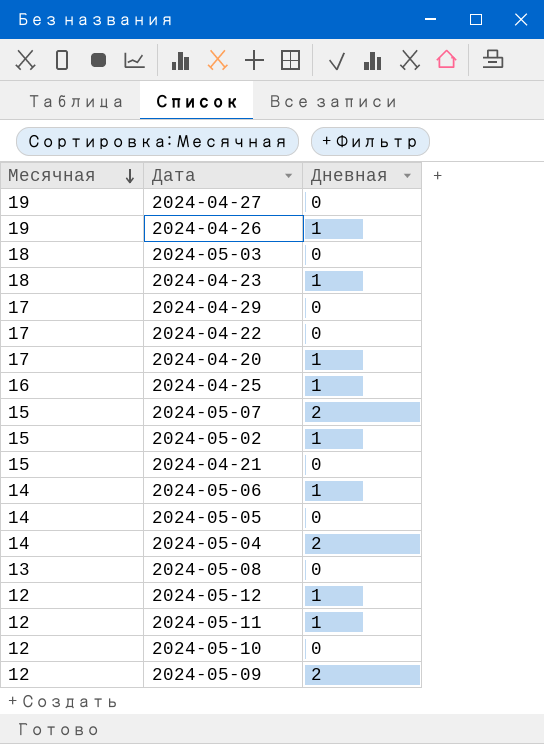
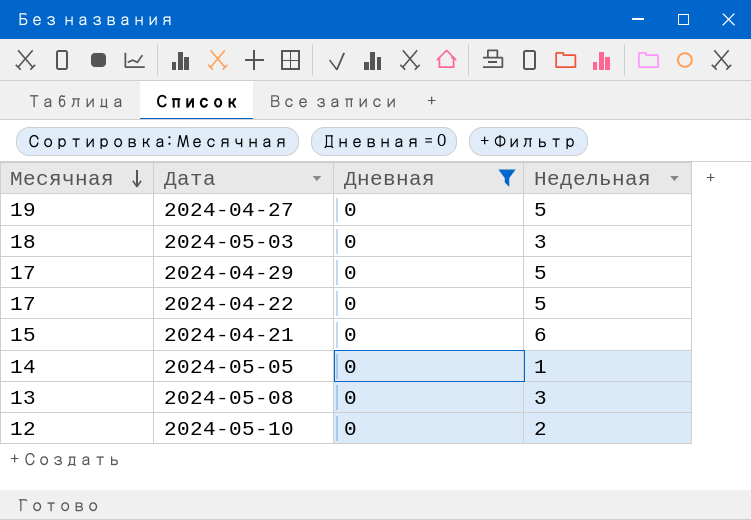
filter: none -> Дневная = 0
column Недельная | position: none -> 4

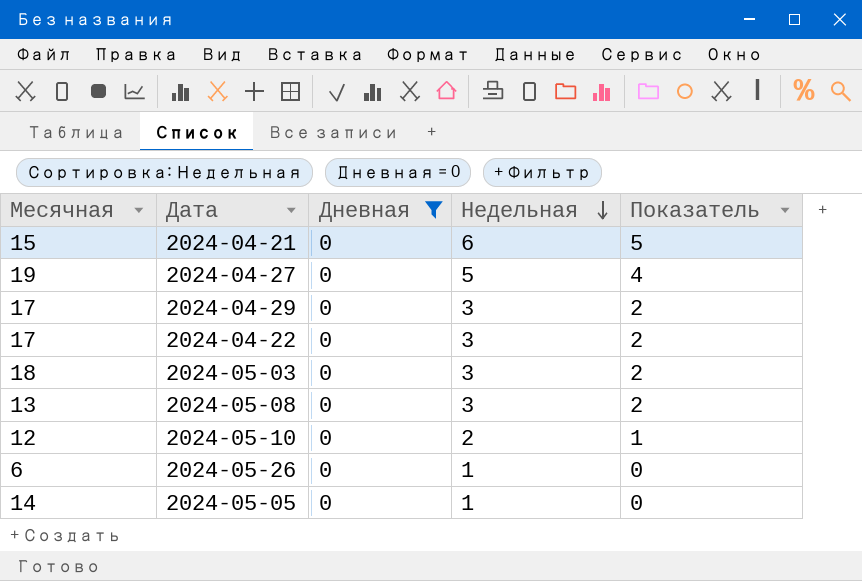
row order: Месячная descending -> Недельная descending
column Показатель | formula: none -> [Недельная] - 1
2024-04-29 | Недельная: 5 -> 3
2024-04-22 | Недельная: 5 -> 3
row 2024-05-26: none -> 6 | 0 | 1 | 0

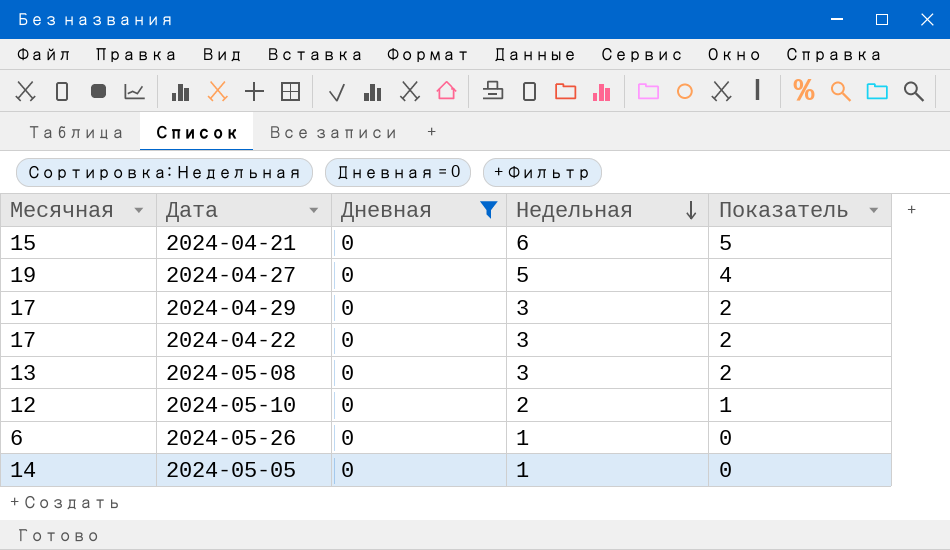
row 2024-05-03: 18 | 0 | 3 | 2 -> none

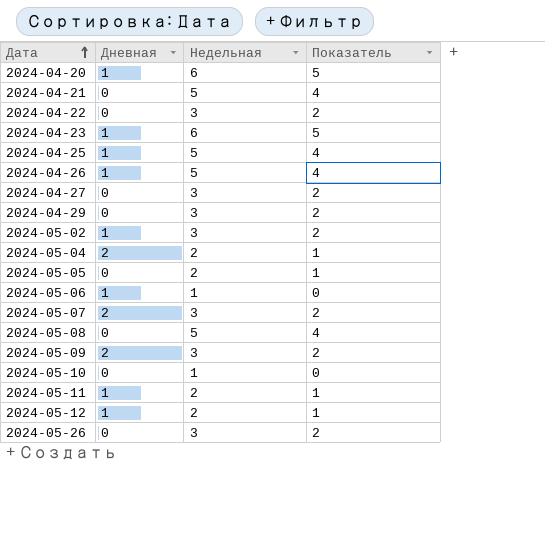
filter: Дневная = 0 -> none
row order: Недельная descending -> Дата ascending
column Месячная | position: 1 -> none
2024-04-21 | Недельная: 6 -> 5
2024-04-21 | Показатель: 5 -> 4
2024-04-27 | Недельная: 5 -> 3
2024-04-27 | Показатель: 4 -> 2
2024-05-05 | Недельная: 1 -> 2
2024-05-05 | Показатель: 0 -> 1
2024-05-08 | Недельная: 3 -> 5
2024-05-08 | Показатель: 2 -> 4
2024-05-10 | Недельная: 2 -> 1
2024-05-10 | Показатель: 1 -> 0
2024-05-26 | Недельная: 1 -> 3
2024-05-26 | Показатель: 0 -> 2

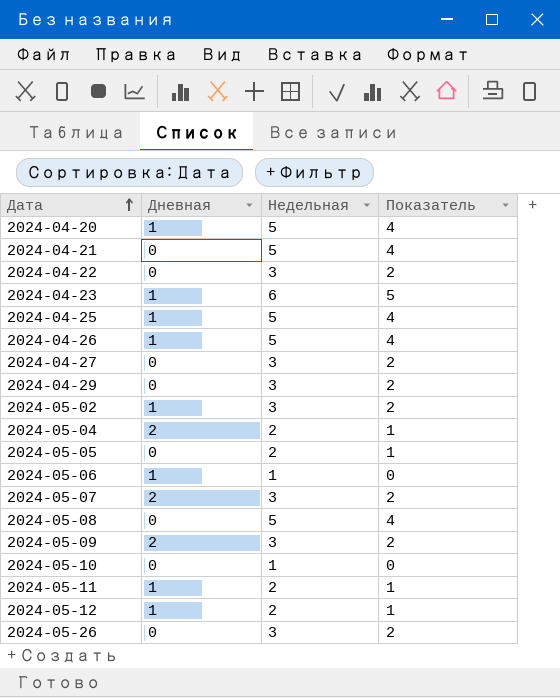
2024-04-20 | Недельная: 6 -> 5
2024-04-20 | Показатель: 5 -> 4

